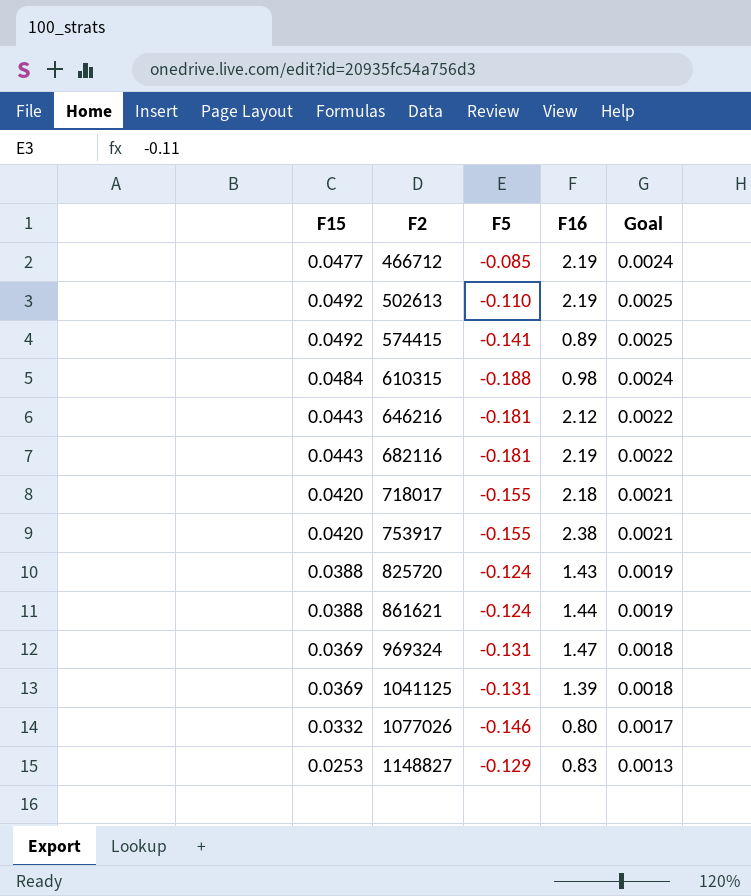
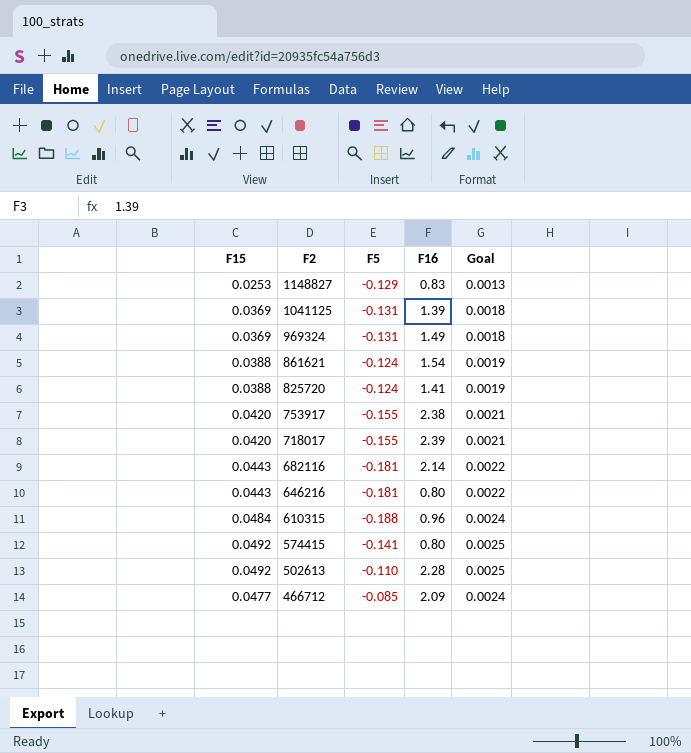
row order: F2 ascending -> F2 descending
row 1077026: 0.0332 | -0.146 | 0.80 | 0.0017 -> none
969324 | F16: 1.47 -> 1.49
861621 | F16: 1.44 -> 1.54
825720 | F16: 1.43 -> 1.41
718017 | F16: 2.18 -> 2.39
682116 | F16: 2.19 -> 2.14
646216 | F16: 2.12 -> 0.80
610315 | F16: 0.98 -> 0.96
574415 | F16: 0.89 -> 0.80
502613 | F16: 2.19 -> 2.28
466712 | F16: 2.19 -> 2.09

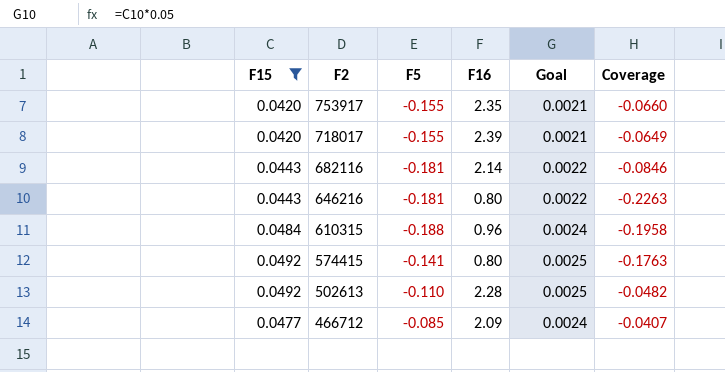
filter: none -> F15 >= 0.0420
column Coverage | formula: none -> [F5] / [F16]
753917 | F16: 2.38 -> 2.35

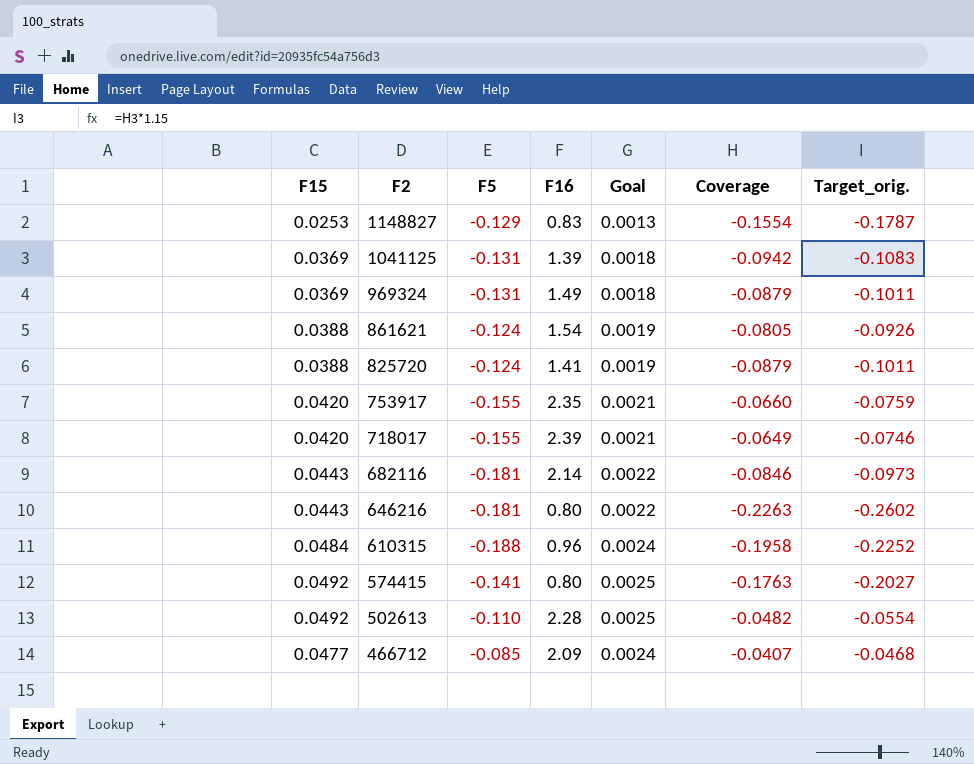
filter: F15 >= 0.0420 -> none
column Target_orig. | formula: none -> [Coverage] * 1.15

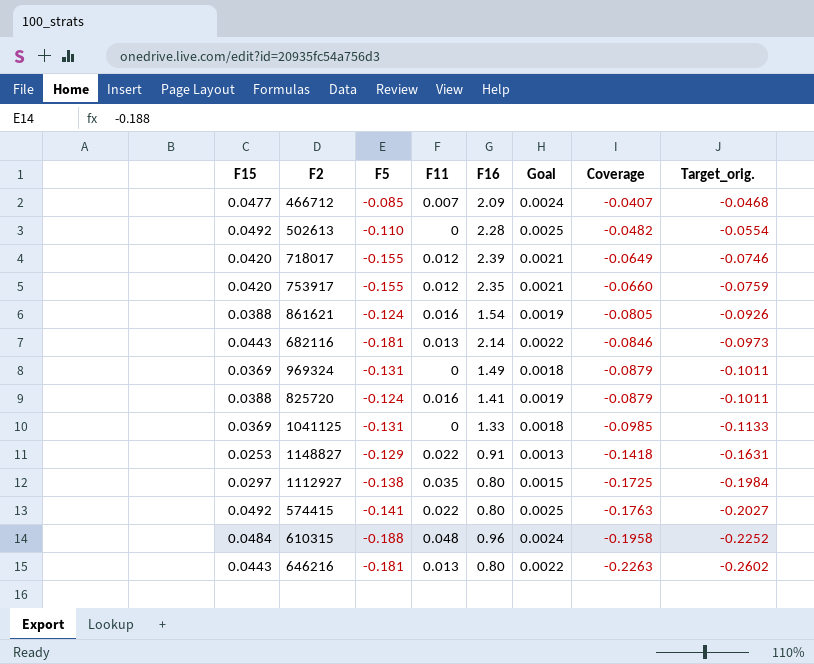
row order: F2 descending -> Coverage descending
column F11 | position: none -> 4
1041125 | F16: 1.39 -> 1.33
1041125 | Coverage: -0.0942 -> -0.0985
1041125 | Target_orig.: -0.1083 -> -0.1133
1148827 | F16: 0.83 -> 0.91
1148827 | Coverage: -0.1554 -> -0.1418
1148827 | Target_orig.: -0.1787 -> -0.1631
row 1112927: none -> 0.0297 | -0.138 | 0.035 | 0.80 | 0.0015 | -0.1725 | -0.1984

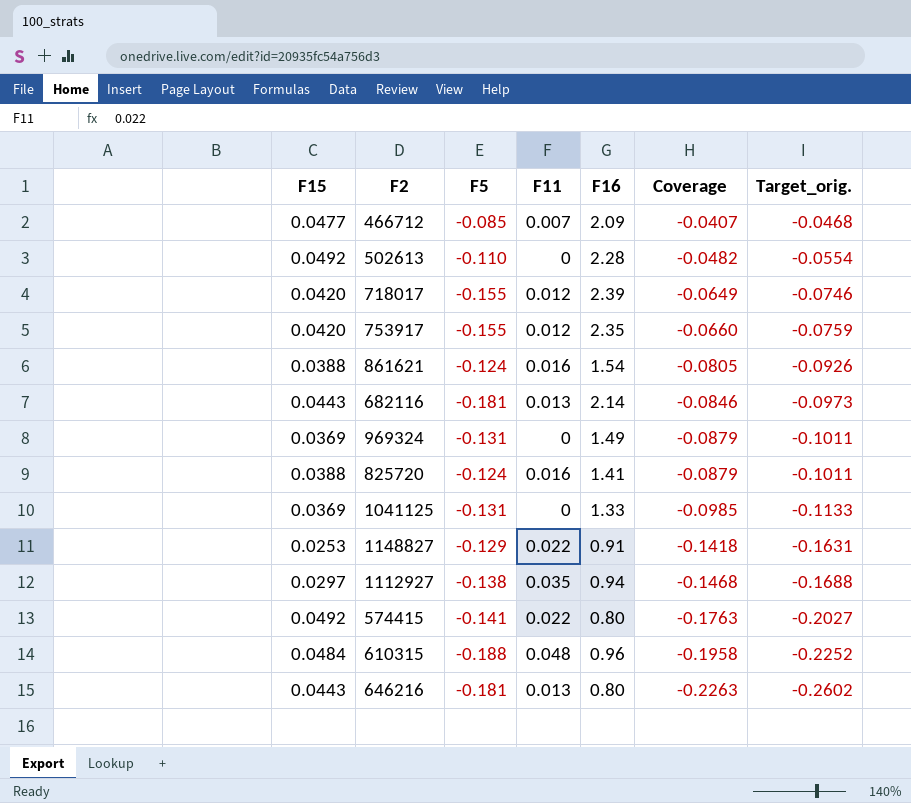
column Goal | formula: [F15] * 0.05 -> none
1112927 | F16: 0.80 -> 0.94
1112927 | Coverage: -0.1725 -> -0.1468
1112927 | Target_orig.: -0.1984 -> -0.1688

